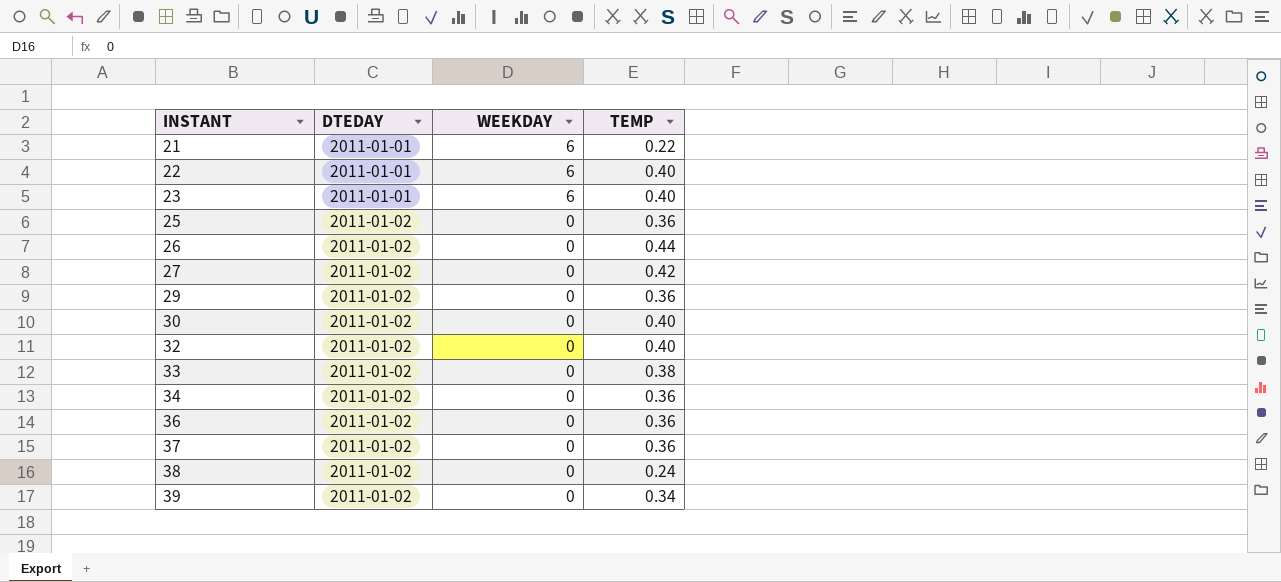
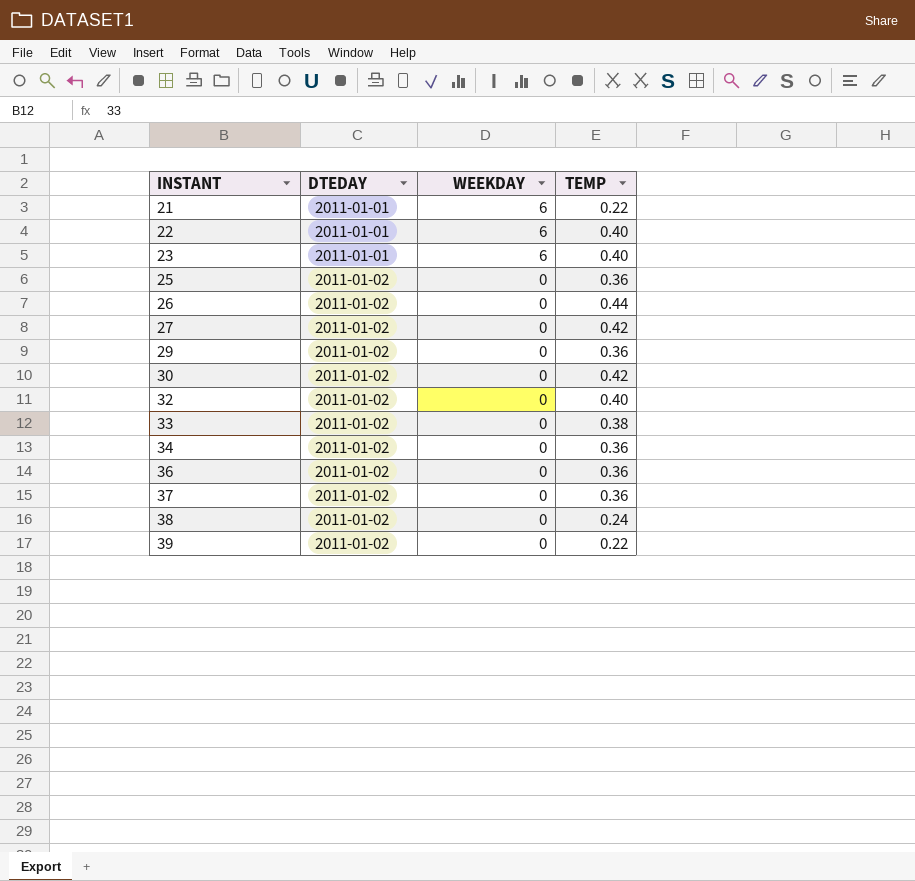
30 | TEMP: 0.40 -> 0.42
39 | TEMP: 0.34 -> 0.22

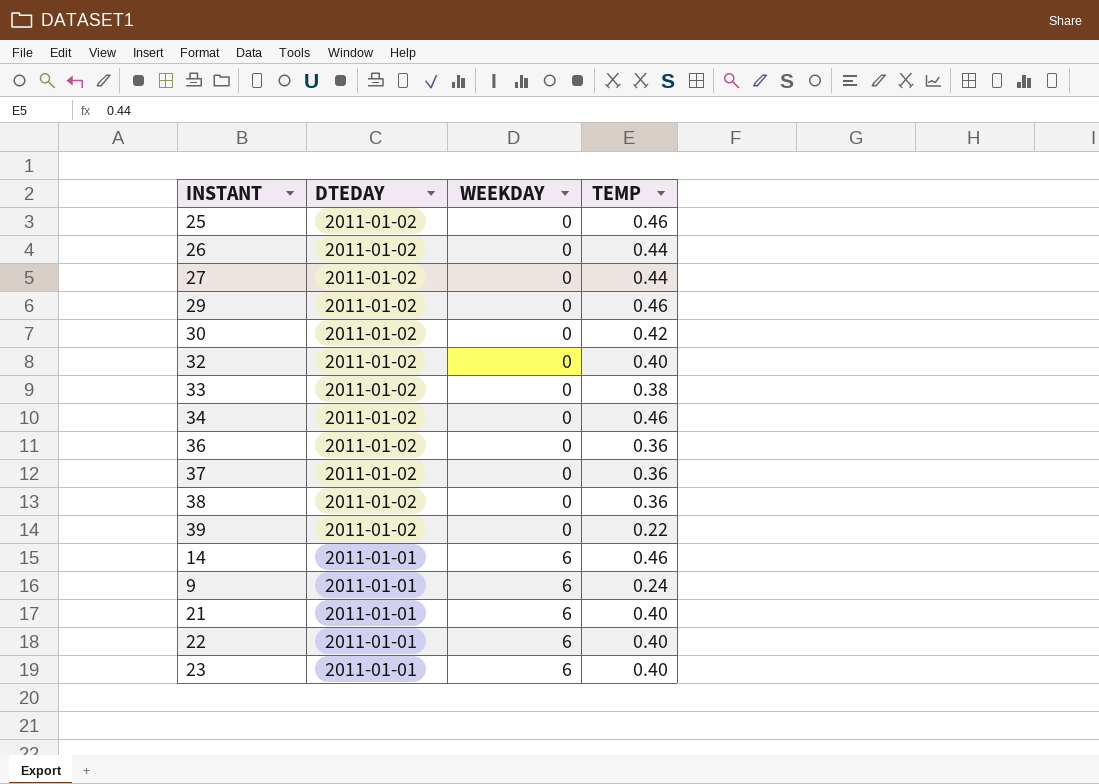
row order: INSTANT ascending -> DTEDAY descending
25 | TEMP: 0.36 -> 0.46
27 | TEMP: 0.42 -> 0.44
29 | TEMP: 0.36 -> 0.46
34 | TEMP: 0.36 -> 0.46
38 | TEMP: 0.24 -> 0.36
row 14: none -> 2011-01-01 | 6 | 0.46
row 9: none -> 2011-01-01 | 6 | 0.24
21 | TEMP: 0.22 -> 0.40

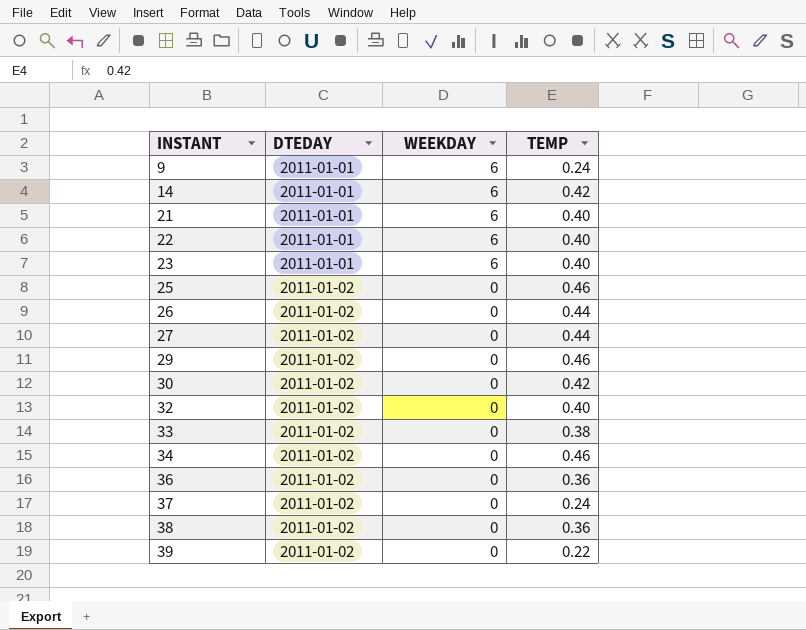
row order: DTEDAY descending -> INSTANT ascending
14 | TEMP: 0.46 -> 0.42
37 | TEMP: 0.36 -> 0.24

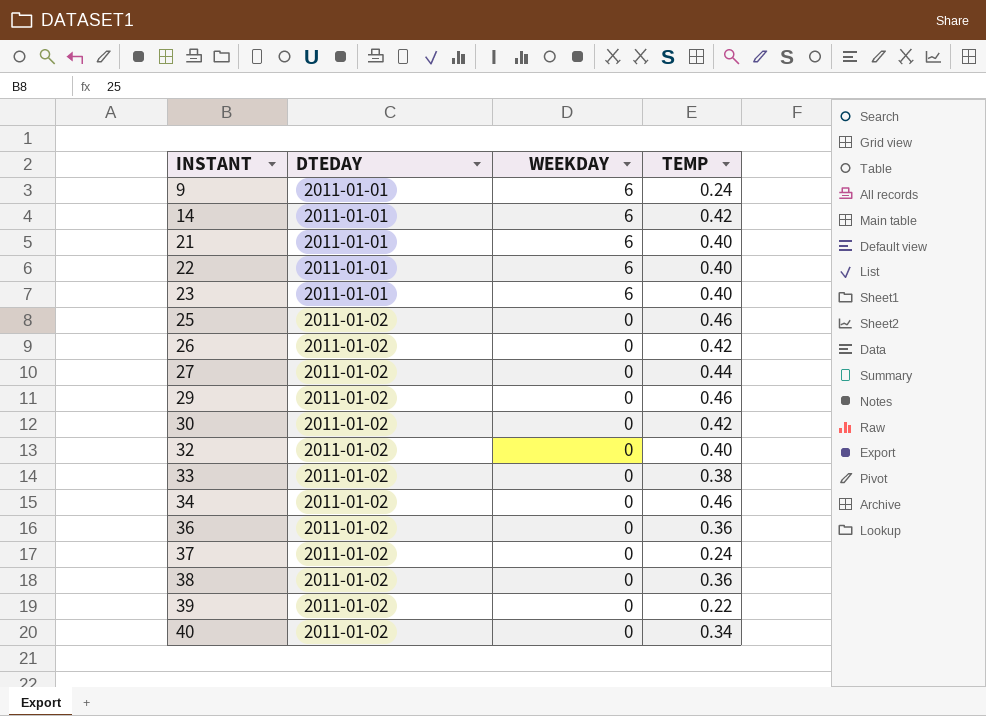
26 | TEMP: 0.44 -> 0.42
row 40: none -> 2011-01-02 | 0 | 0.34

